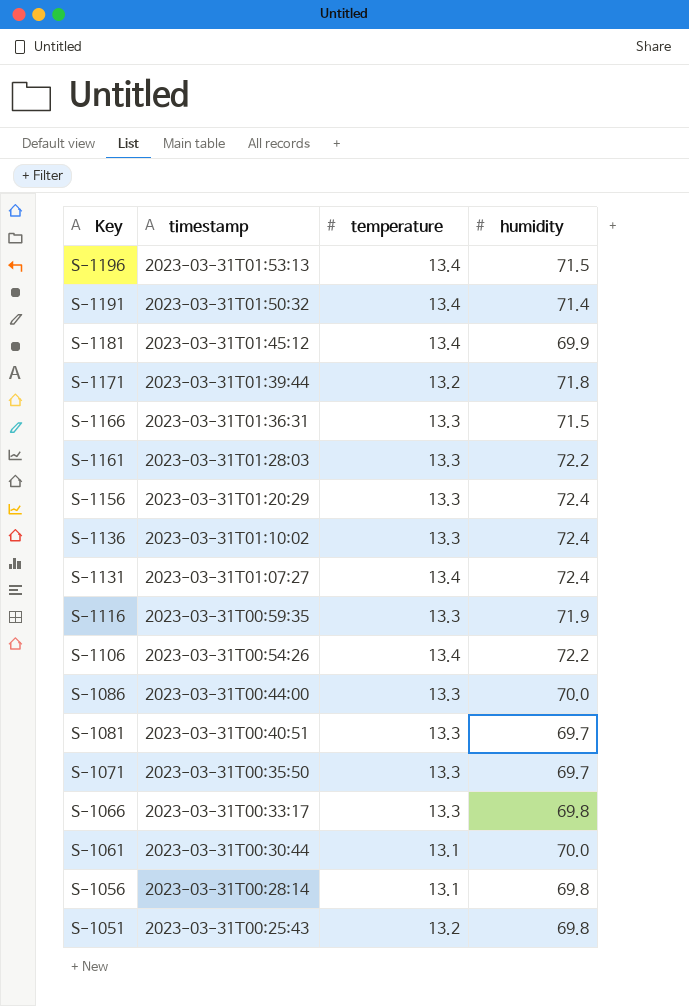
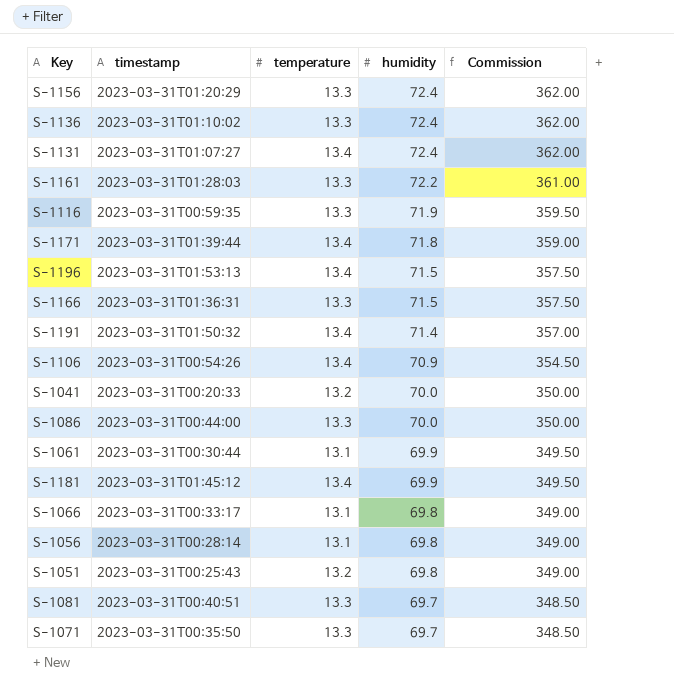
row order: Key descending -> humidity descending
column Commission | formula: none -> [humidity] * 5
S-1171 | temperature: 13.2 -> 13.4
S-1106 | humidity: 72.2 -> 70.9
row S-1041: none -> 2023-03-31T00:20:33 | 13.2 | 70.0 | 350.00
S-1061 | humidity: 70.0 -> 69.9
S-1066 | temperature: 13.3 -> 13.1

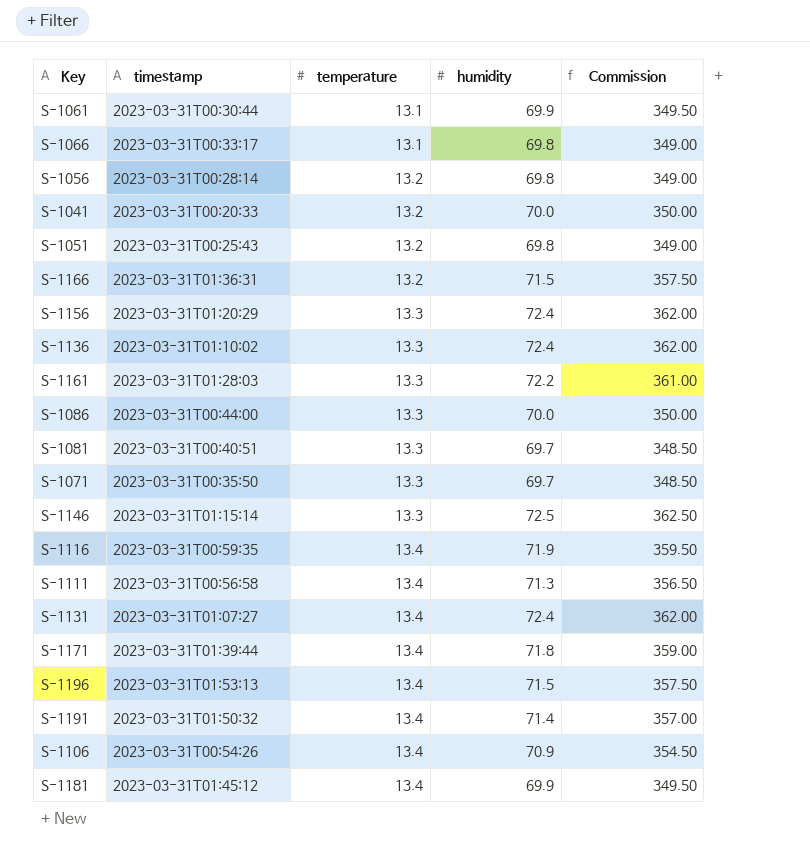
row order: humidity descending -> temperature ascending
S-1056 | temperature: 13.1 -> 13.2
S-1166 | temperature: 13.3 -> 13.2
row S-1146: none -> 2023-03-31T01:15:14 | 13.3 | 72.5 | 362.50
S-1116 | temperature: 13.3 -> 13.4
row S-1111: none -> 2023-03-31T00:56:58 | 13.4 | 71.3 | 356.50

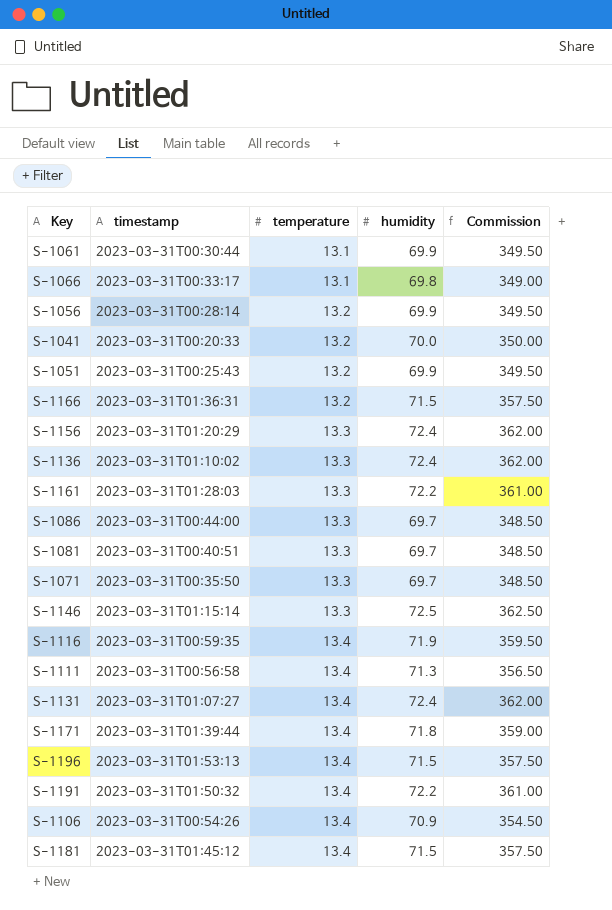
S-1056 | humidity: 69.8 -> 69.9
S-1056 | Commission: 349.00 -> 349.50
S-1051 | humidity: 69.8 -> 69.9
S-1051 | Commission: 349.00 -> 349.50
S-1086 | humidity: 70.0 -> 69.7
S-1086 | Commission: 350.00 -> 348.50
S-1191 | humidity: 71.4 -> 72.2
S-1191 | Commission: 357.00 -> 361.00
S-1181 | humidity: 69.9 -> 71.5
S-1181 | Commission: 349.50 -> 357.50

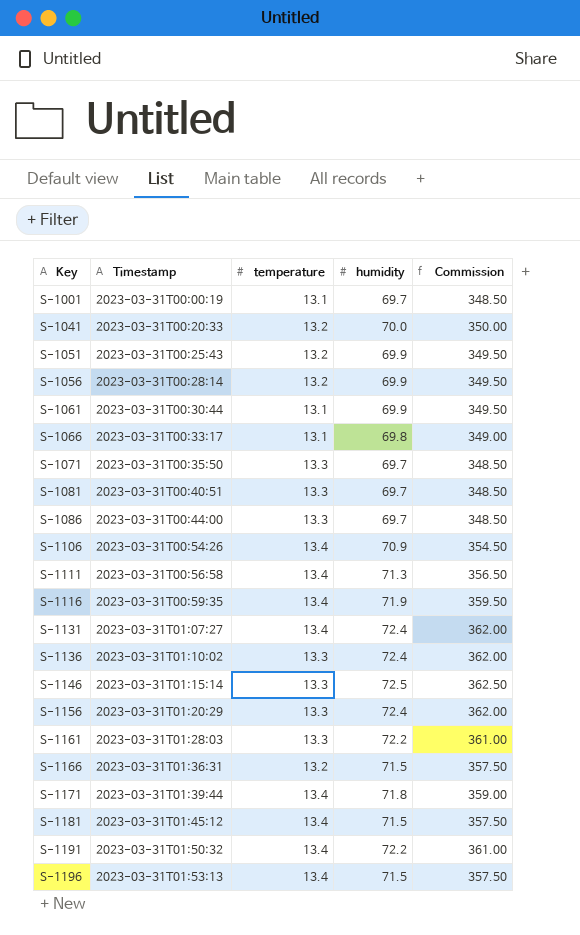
row order: temperature ascending -> Key ascending
column name: timestamp -> Timestamp
row S-1001: none -> 2023-03-31T00:00:19 | 13.1 | 69.7 | 348.50

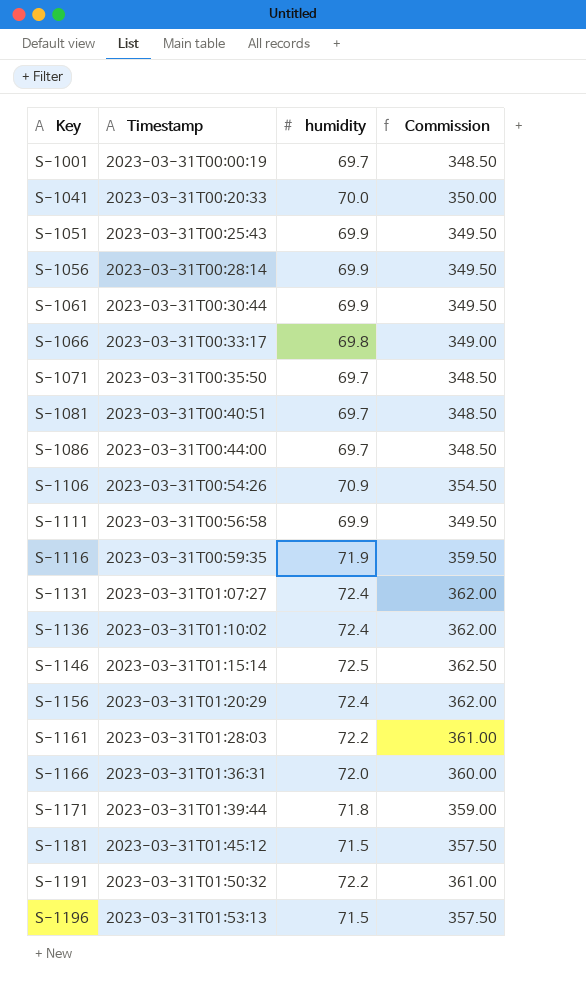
column temperature | position: 3 -> none
S-1111 | humidity: 71.3 -> 69.9
S-1111 | Commission: 356.50 -> 349.50
S-1166 | humidity: 71.5 -> 72.0
S-1166 | Commission: 357.50 -> 360.00

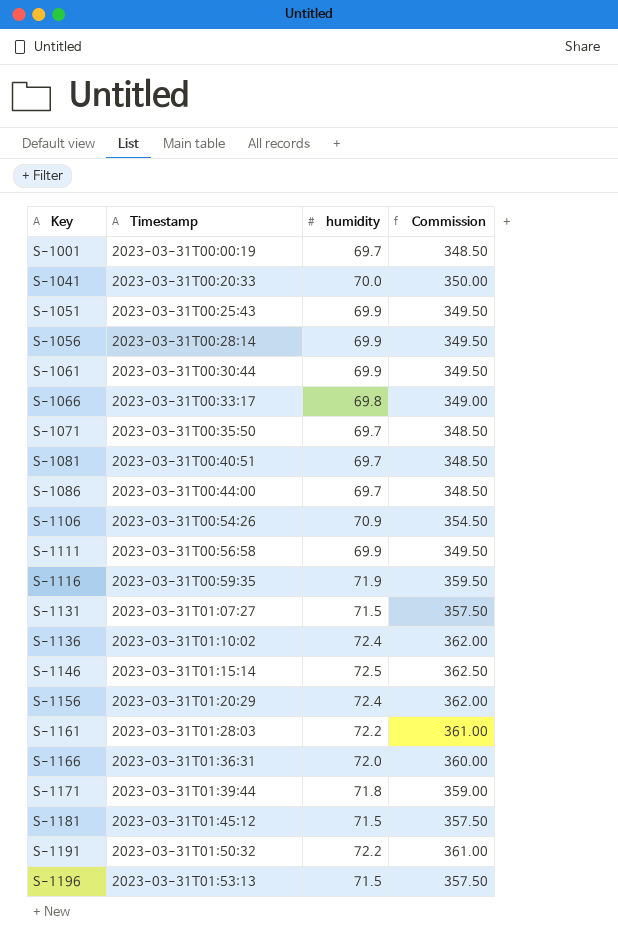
S-1131 | humidity: 72.4 -> 71.5
S-1131 | Commission: 362.00 -> 357.50

